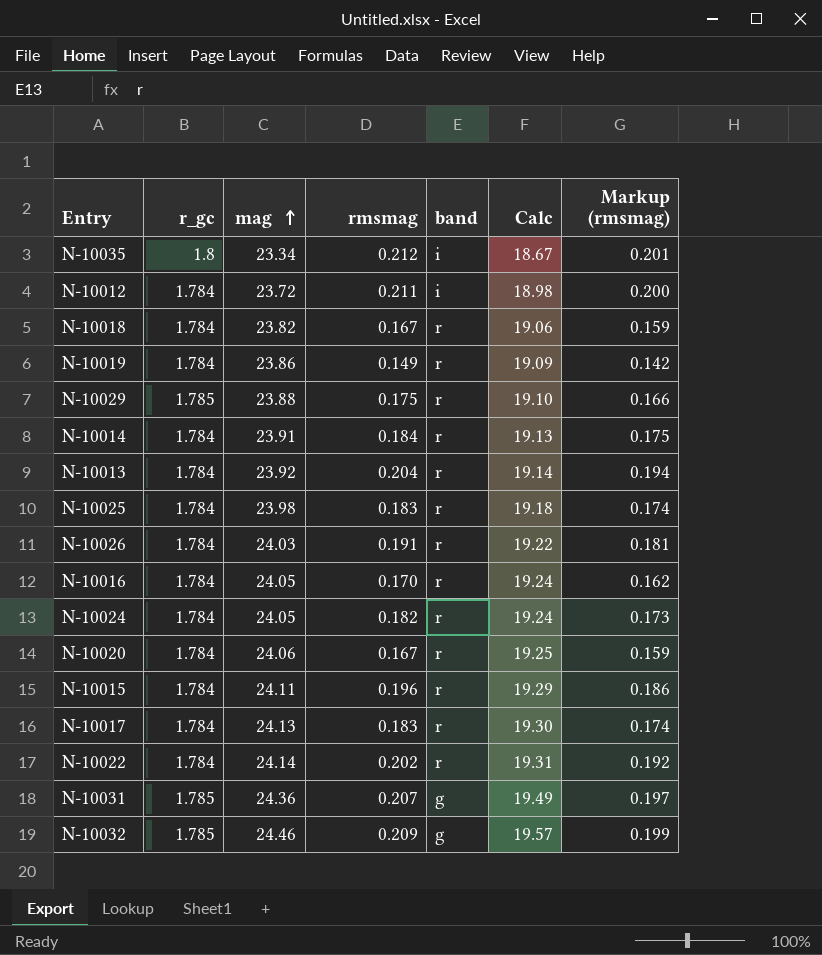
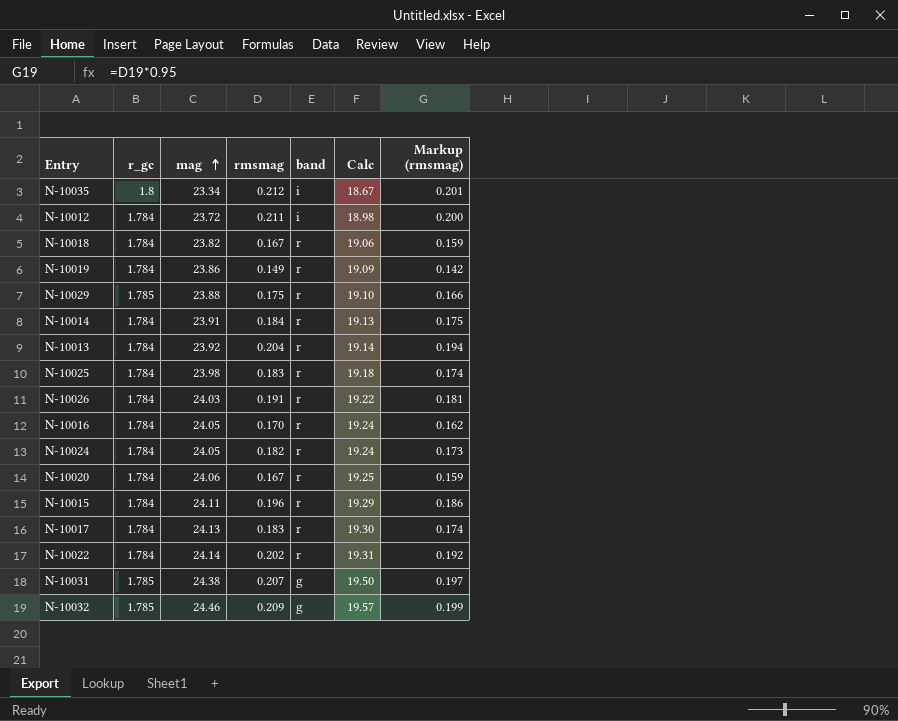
N-10031 | mag: 24.36 -> 24.38
N-10031 | Calc: 19.49 -> 19.50

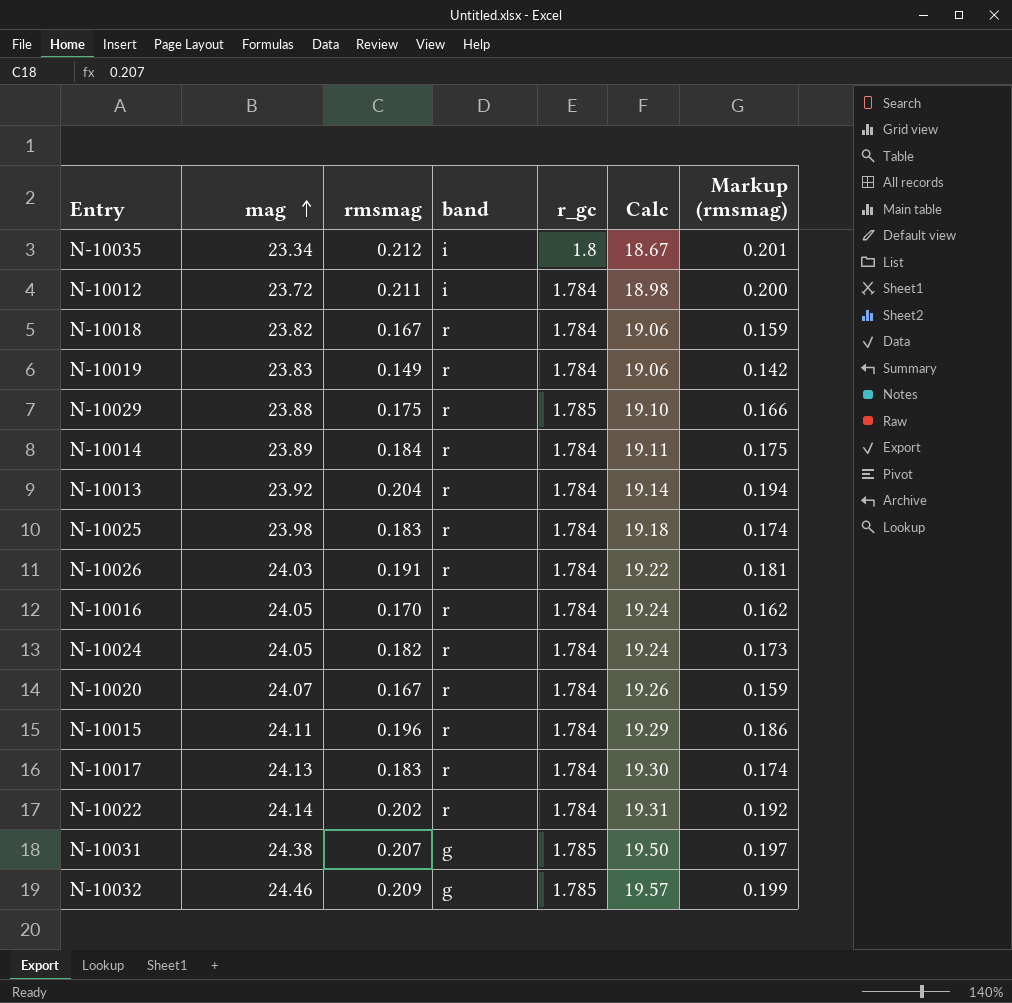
column r_gc | position: 2 -> 5
N-10019 | mag: 23.86 -> 23.83
N-10019 | Calc: 19.09 -> 19.06
N-10014 | mag: 23.91 -> 23.89
N-10014 | Calc: 19.13 -> 19.11
N-10020 | mag: 24.06 -> 24.07
N-10020 | Calc: 19.25 -> 19.26

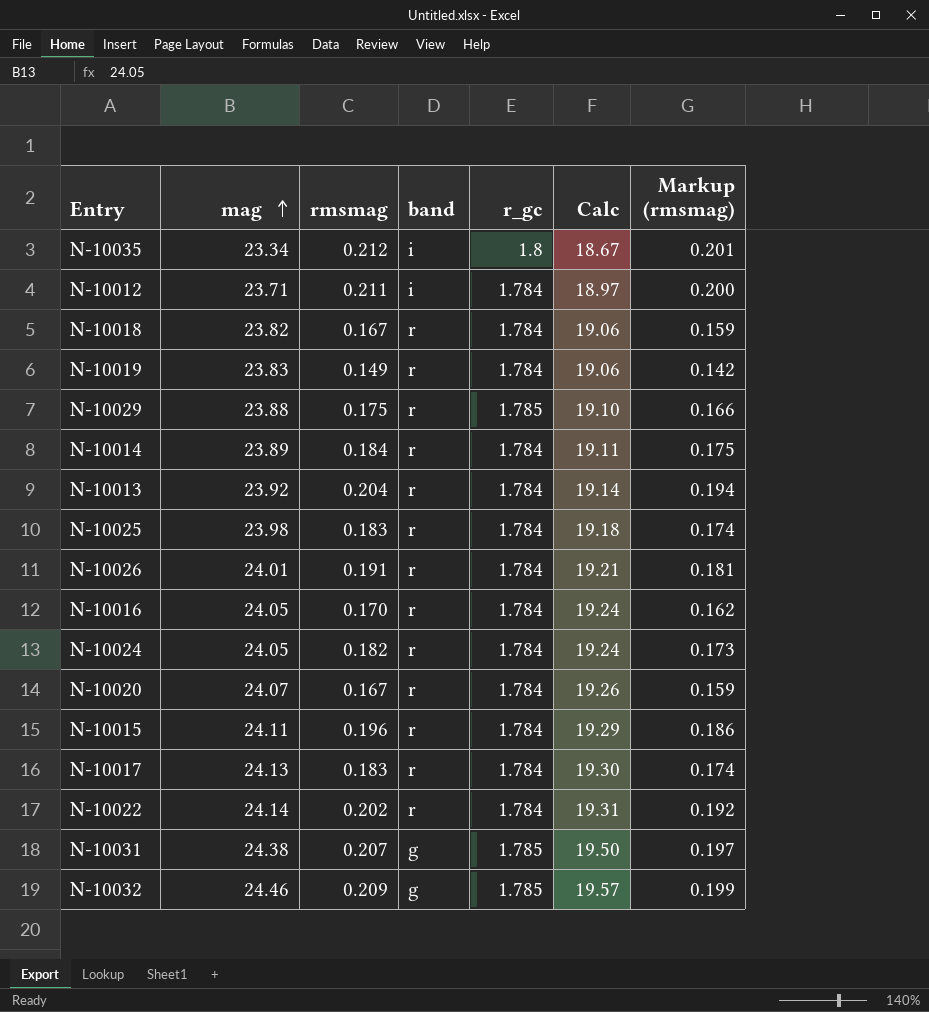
N-10012 | mag: 23.72 -> 23.71
N-10012 | Calc: 18.98 -> 18.97
N-10026 | mag: 24.03 -> 24.01
N-10026 | Calc: 19.22 -> 19.21

